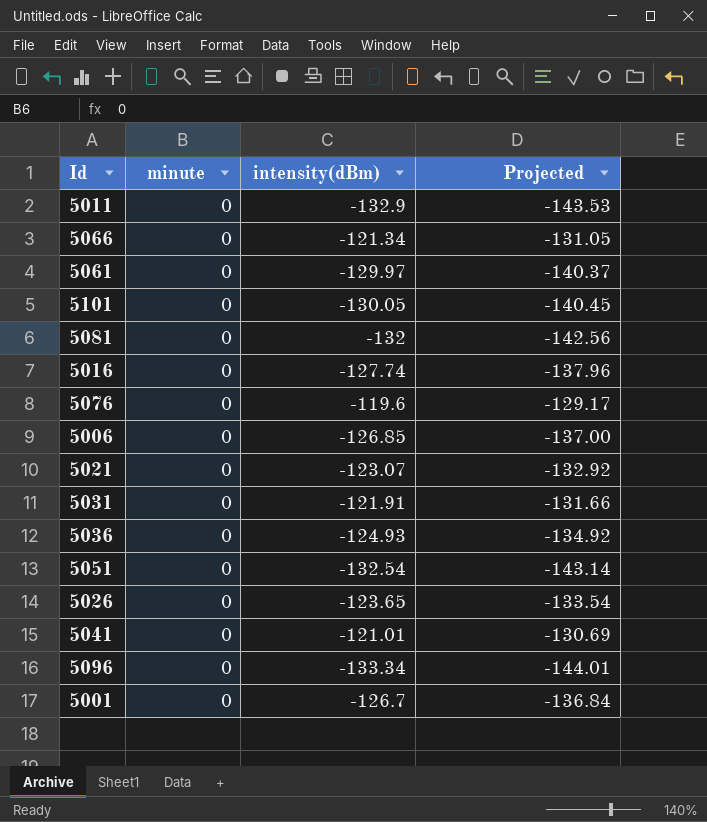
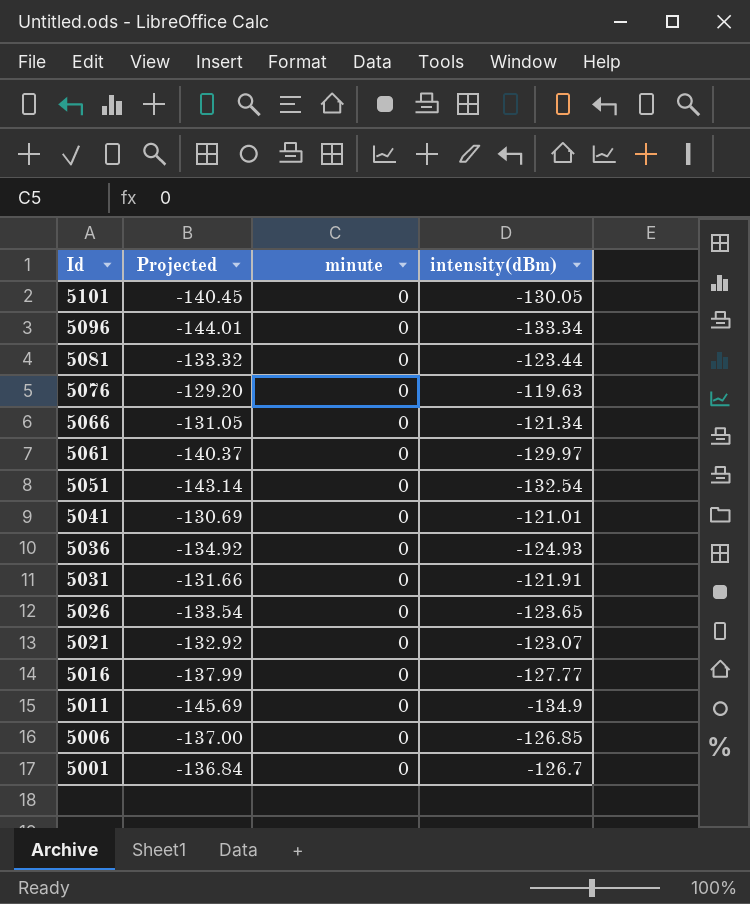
row order: none -> Id descending
column Projected | position: 4 -> 2
5081 | Projected: -142.56 -> -133.32
5081 | intensity(dBm): -132 -> -123.44
5076 | Projected: -129.17 -> -129.20
5076 | intensity(dBm): -119.6 -> -119.63
5016 | Projected: -137.96 -> -137.99
5016 | intensity(dBm): -127.74 -> -127.77
5011 | Projected: -143.53 -> -145.69
5011 | intensity(dBm): -132.9 -> -134.9

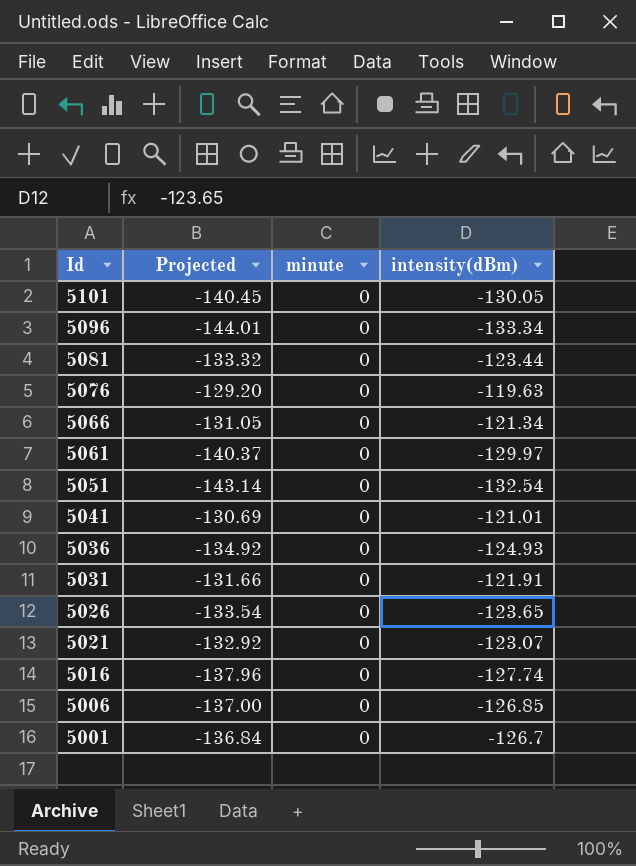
row 5011: -145.69 | 0 | -134.9 -> none
5016 | Projected: -137.99 -> -137.96
5016 | intensity(dBm): -127.77 -> -127.74

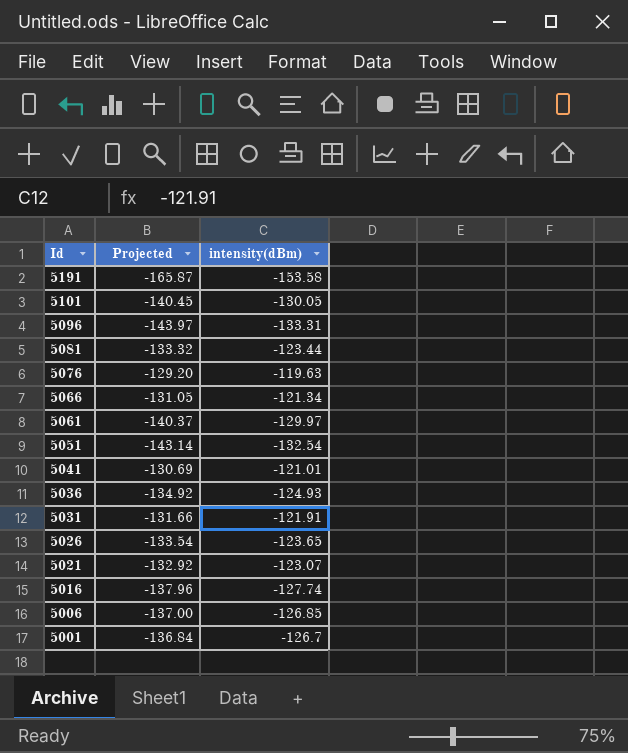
column minute | position: 3 -> none
row 5191: none -> -165.87 | -153.58
5096 | Projected: -144.01 -> -143.97
5096 | intensity(dBm): -133.34 -> -133.31

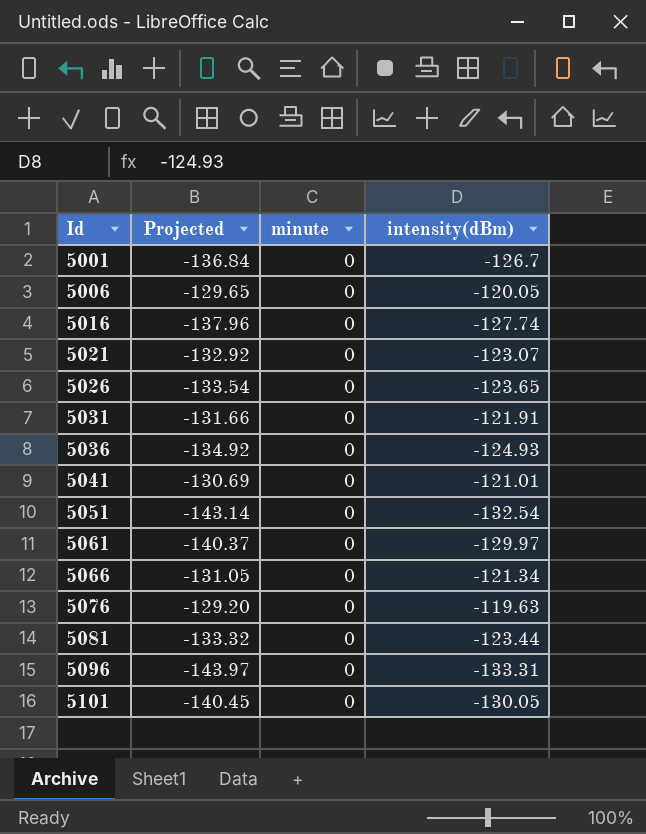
row order: Id descending -> Id ascending
column minute | position: none -> 3
row 5191: -165.87 | -153.58 -> none
5006 | Projected: -137.00 -> -129.65
5006 | intensity(dBm): -126.85 -> -120.05

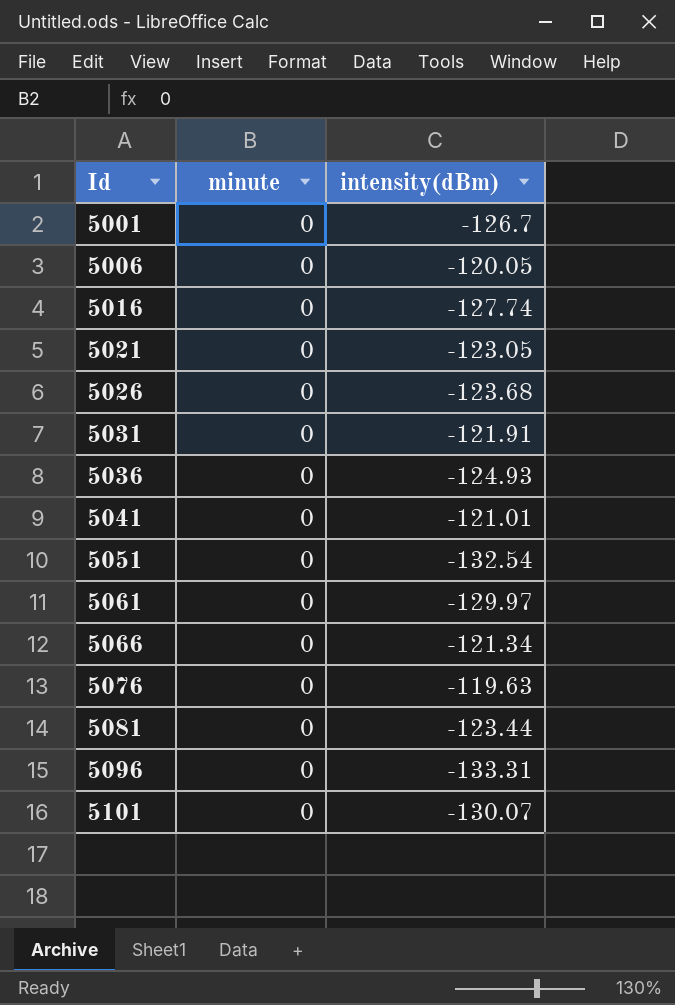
column Projected | formula: [intensity(dBm)] * 1.08 -> none
5021 | intensity(dBm): -123.07 -> -123.05
5026 | intensity(dBm): -123.65 -> -123.68
5101 | intensity(dBm): -130.05 -> -130.07

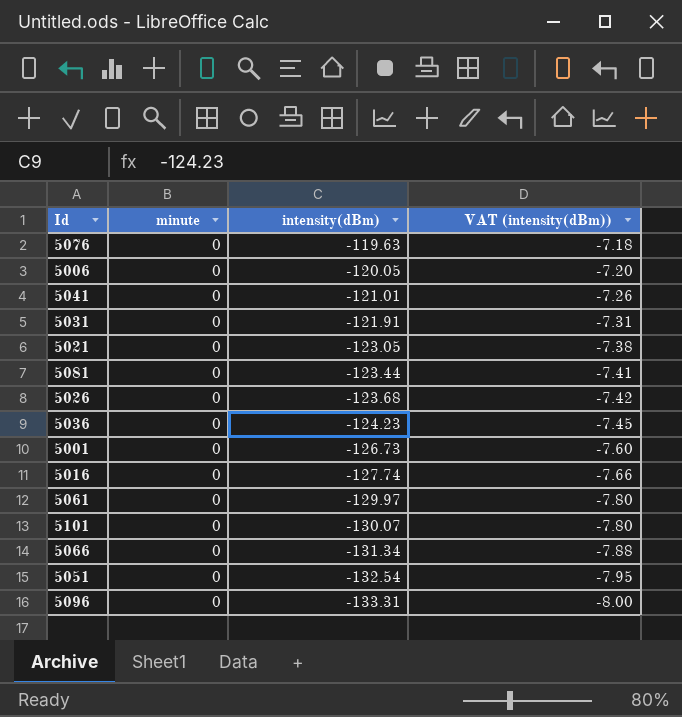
row order: Id ascending -> intensity(dBm) descending
column VAT (intensity(dBm)) | formula: none -> [intensity(dBm)] * 0.06
5036 | intensity(dBm): -124.93 -> -124.23
5001 | intensity(dBm): -126.7 -> -126.73
5066 | intensity(dBm): -121.34 -> -131.34

